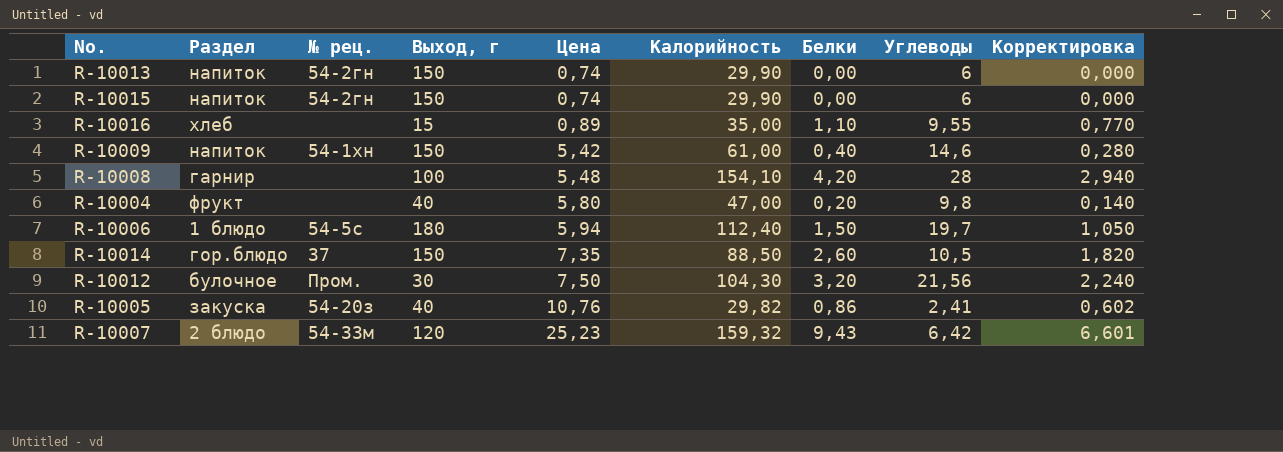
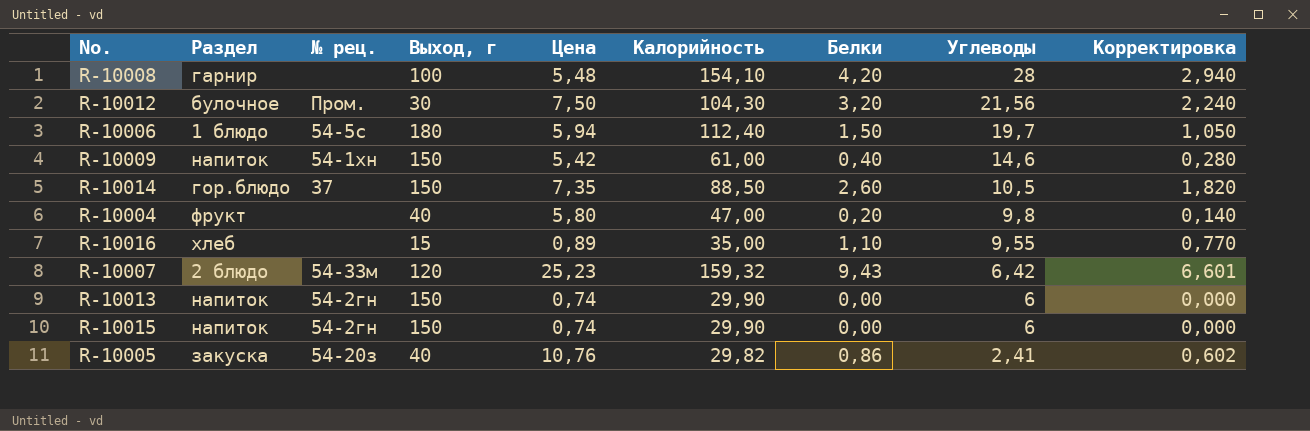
row order: Цена ascending -> Углеводы descending

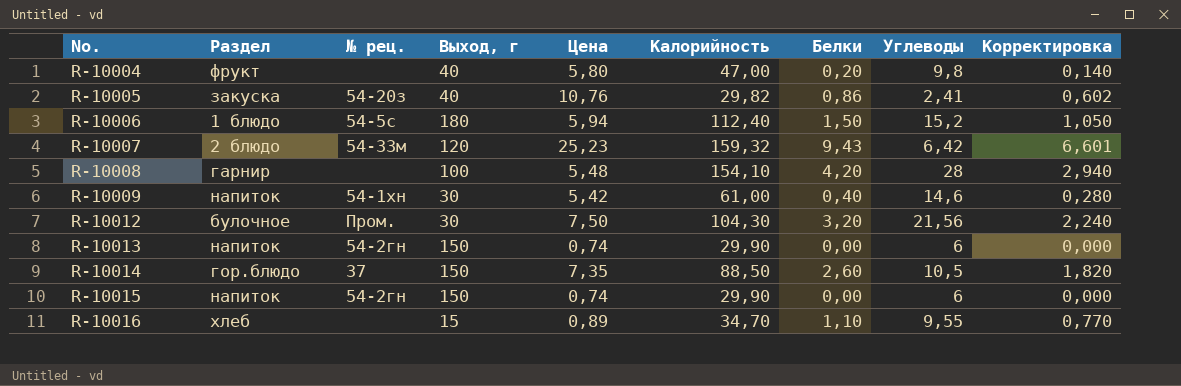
row order: Углеводы descending -> No. ascending
R-10006 | Углеводы: 19,7 -> 15,2
R-10009 | Выход, г: 150 -> 30
R-10016 | Калорийность: 35,00 -> 34,70

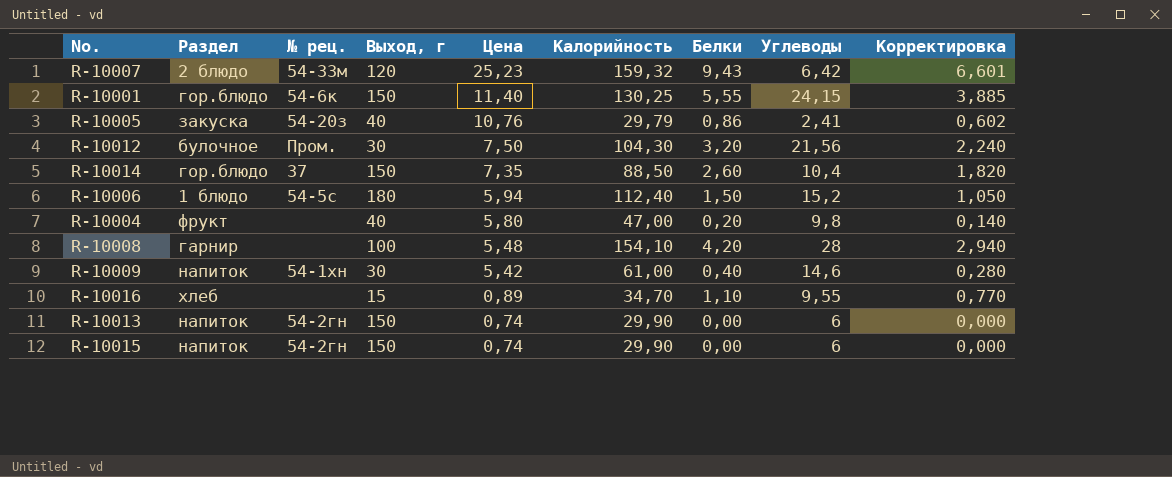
row order: No. ascending -> Цена descending
row R-10001: none -> гор.блюдо | 54-6к | 150 | 11,40 | 130,25 | 5,55 | 24,15 | 3,885
R-10005 | Калорийность: 29,82 -> 29,79
R-10014 | Углеводы: 10,5 -> 10,4

